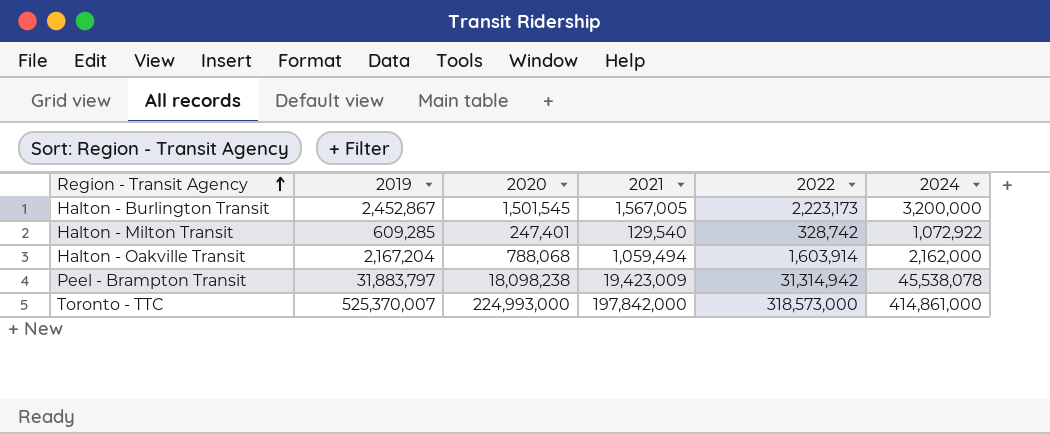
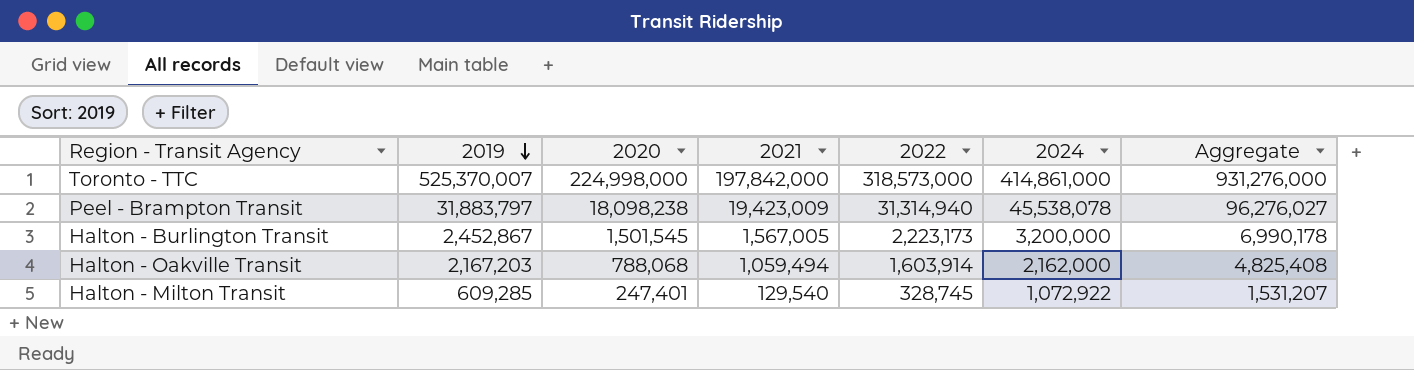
row order: Region - Transit Agency ascending -> 2019 descending
column Aggregate | formula: none -> [2021] + [2022] + [2024]
Toronto - TTC | 2020: 224,993,000 -> 224,998,000
Peel - Brampton Transit | 2022: 31,314,942 -> 31,314,940
Halton - Oakville Transit | 2019: 2,167,204 -> 2,167,203
Halton - Milton Transit | 2022: 328,742 -> 328,745

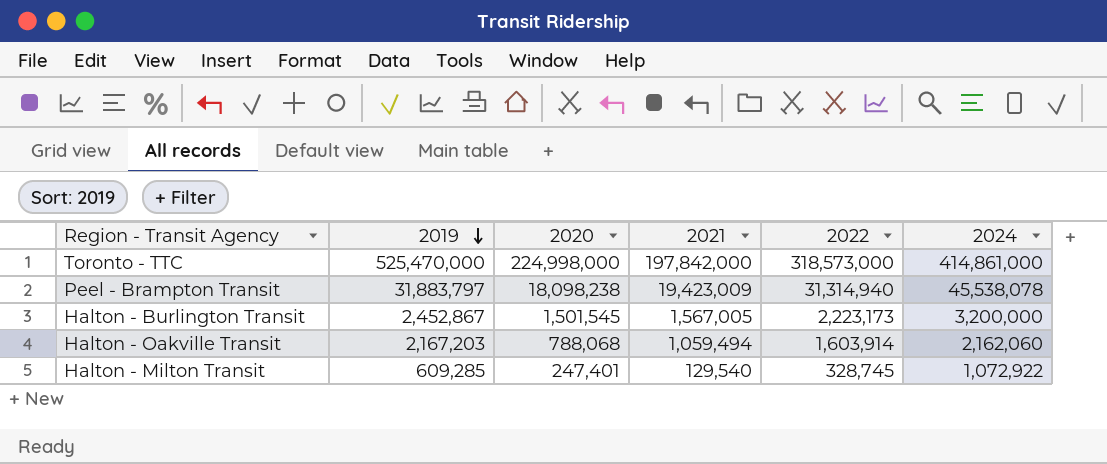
column Aggregate | formula: [2021] + [2022] + [2024] -> none
Toronto - TTC | 2019: 525,370,007 -> 525,470,000
Halton - Oakville Transit | 2024: 2,162,000 -> 2,162,060

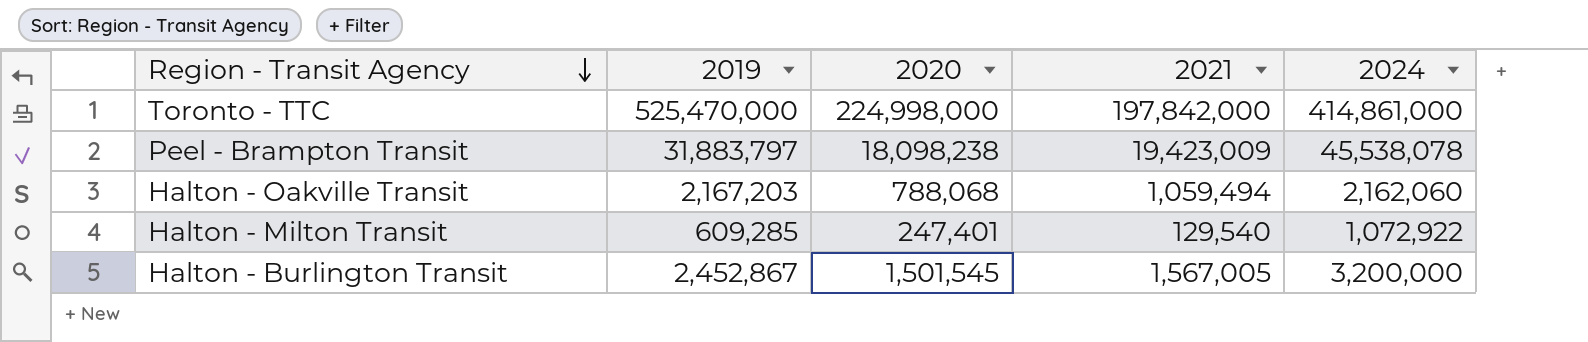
row order: 2019 descending -> Region - Transit Agency descending
column 2022 | position: 5 -> none

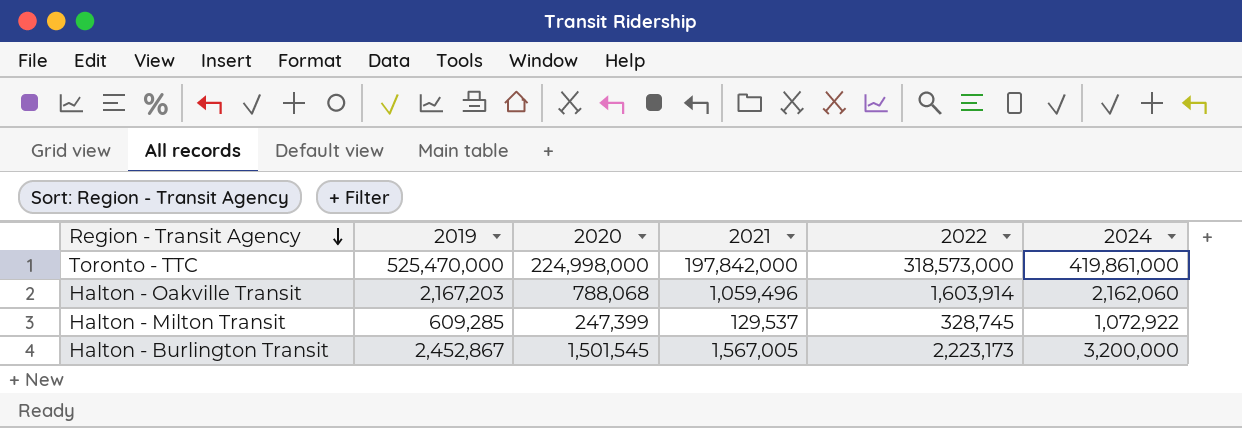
column 2022 | position: none -> 5
row Peel - Brampton Transit: 31,883,797 | 18,098,238 | 19,423,009 | 45,538,078 -> none
Toronto - TTC | 2024: 414,861,000 -> 419,861,000
Halton - Oakville Transit | 2021: 1,059,494 -> 1,059,496
Halton - Milton Transit | 2020: 247,401 -> 247,399
Halton - Milton Transit | 2021: 129,540 -> 129,537

